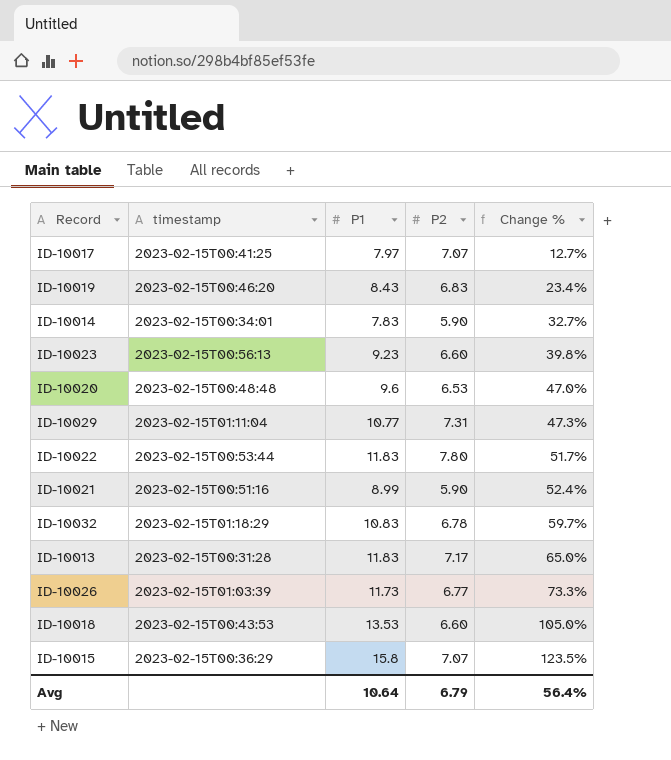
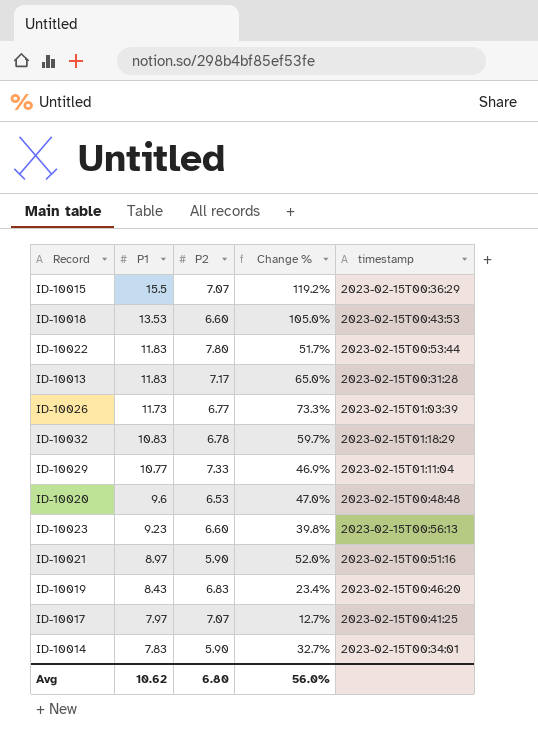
row order: Change % ascending -> P1 descending
column timestamp | position: 2 -> 5
ID-10015 | P1: 15.8 -> 15.5
ID-10015 | Change %: 123.5% -> 119.2%
ID-10029 | P2: 7.31 -> 7.33
ID-10029 | Change %: 47.3% -> 46.9%
ID-10021 | P1: 8.99 -> 8.97
ID-10021 | Change %: 52.4% -> 52.0%
Avg | P1: 10.64 -> 10.62
Avg | P2: 6.79 -> 6.80
Avg | Change %: 56.4% -> 56.0%

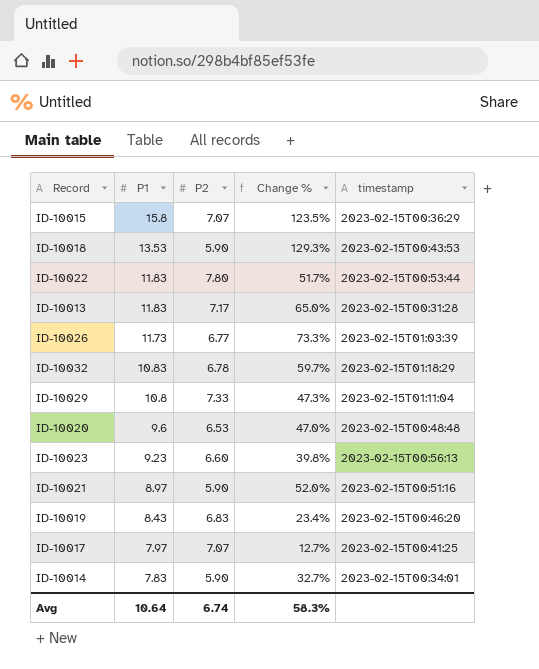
ID-10015 | P1: 15.5 -> 15.8
ID-10015 | Change %: 119.2% -> 123.5%
ID-10018 | P2: 6.60 -> 5.90
ID-10018 | Change %: 105.0% -> 129.3%
ID-10029 | P1: 10.77 -> 10.8
ID-10029 | Change %: 46.9% -> 47.3%
Avg | P1: 10.62 -> 10.64
Avg | P2: 6.80 -> 6.74
Avg | Change %: 56.0% -> 58.3%

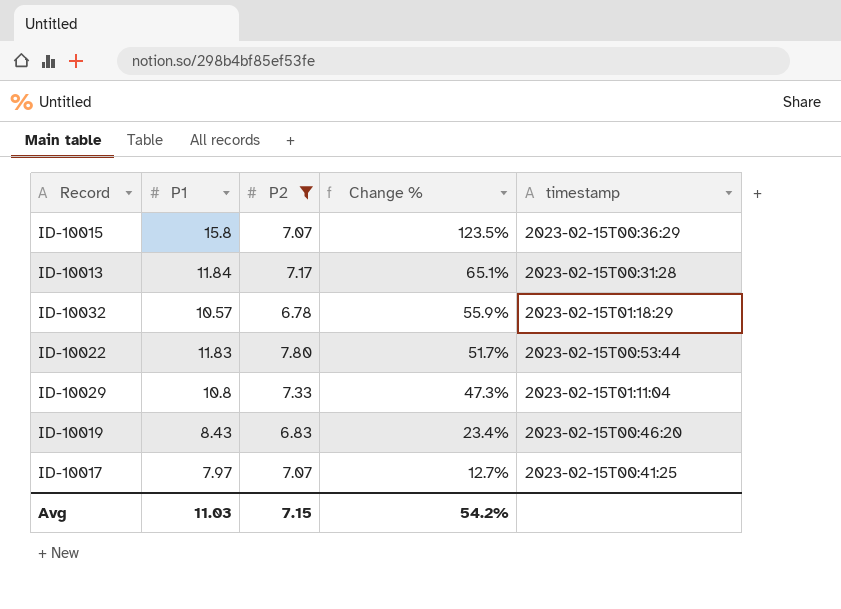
filter: none -> P2 >= 6.78
row order: P1 descending -> Change % descending
ID-10013 | P1: 11.83 -> 11.84
ID-10013 | Change %: 65.0% -> 65.1%
ID-10032 | P1: 10.83 -> 10.57
ID-10032 | Change %: 59.7% -> 55.9%
Avg | P1: 10.64 -> 11.03
Avg | P2: 6.74 -> 7.15
Avg | Change %: 58.3% -> 54.2%

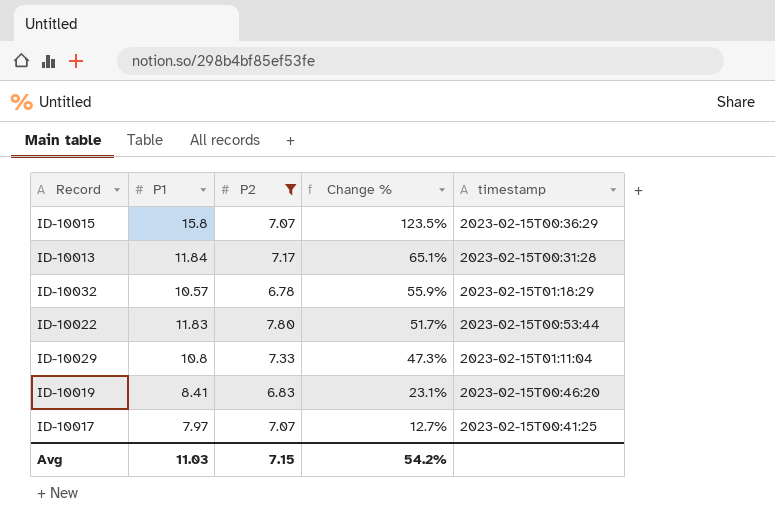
ID-10019 | P1: 8.43 -> 8.41
ID-10019 | Change %: 23.4% -> 23.1%

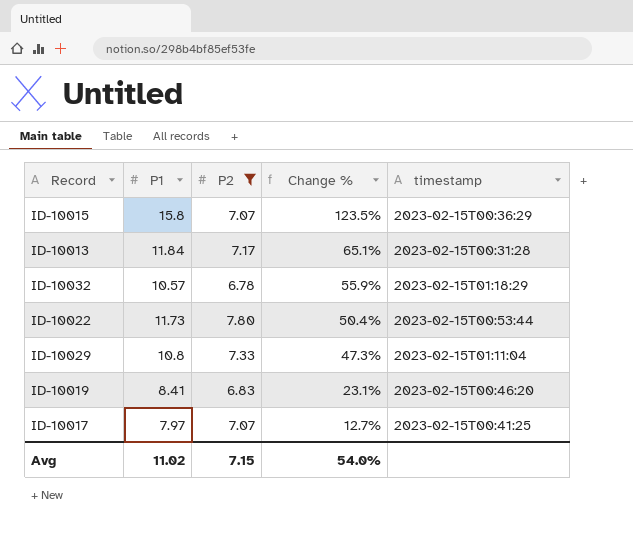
ID-10022 | P1: 11.83 -> 11.73
ID-10022 | Change %: 51.7% -> 50.4%
Avg | P1: 11.03 -> 11.02
Avg | Change %: 54.2% -> 54.0%

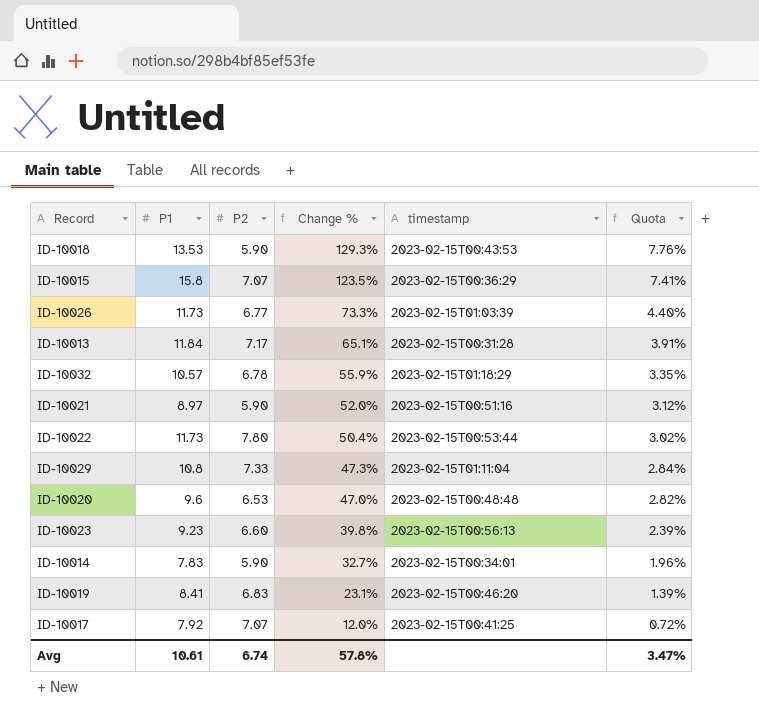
filter: P2 >= 6.78 -> none
column Quota | formula: none -> [Change %] * 0.06
ID-10017 | P1: 7.97 -> 7.92
ID-10017 | Change %: 12.7% -> 12.0%
Avg | P1: 11.02 -> 10.61
Avg | P2: 7.15 -> 6.74
Avg | Change %: 54.0% -> 57.8%

